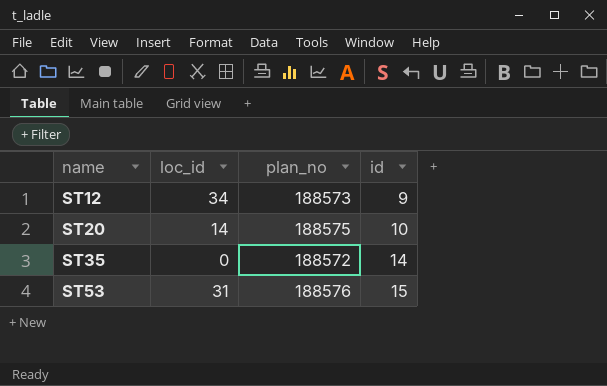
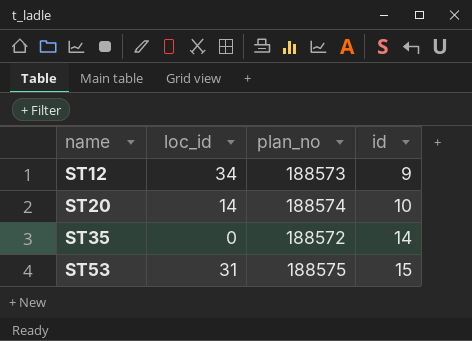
ST20 | plan_no: 188575 -> 188574
ST53 | plan_no: 188576 -> 188575

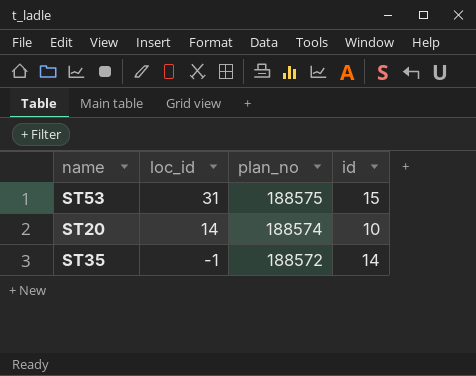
row order: name ascending -> loc_id descending
row ST12: 34 | 188573 | 9 -> none
ST35 | loc_id: 0 -> -1

